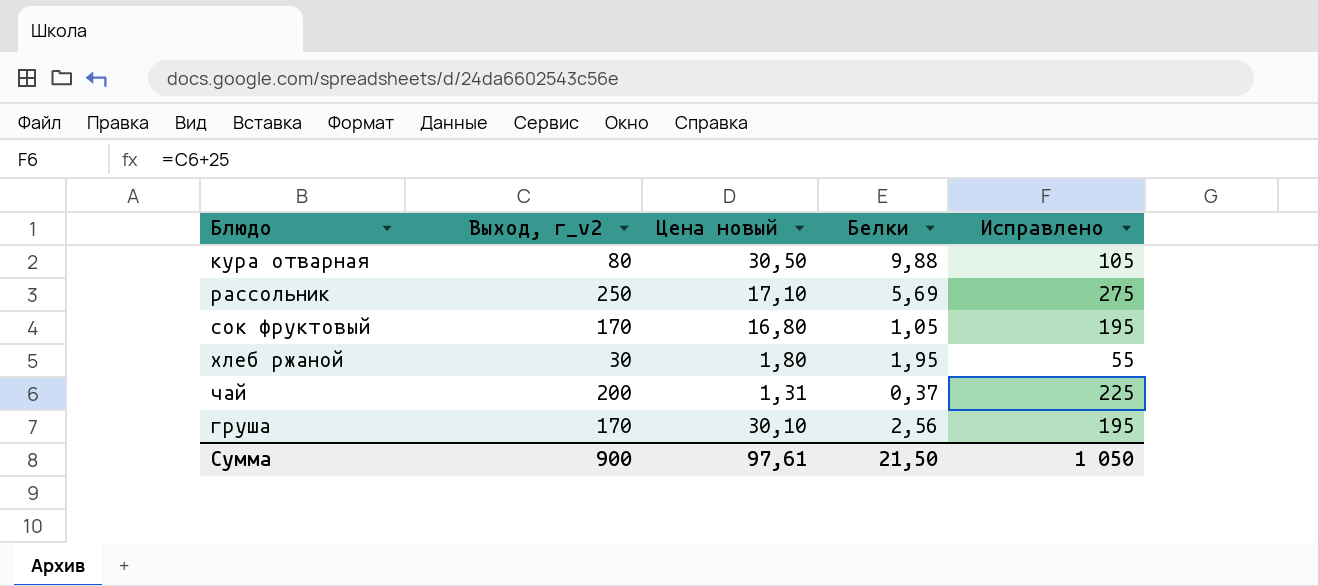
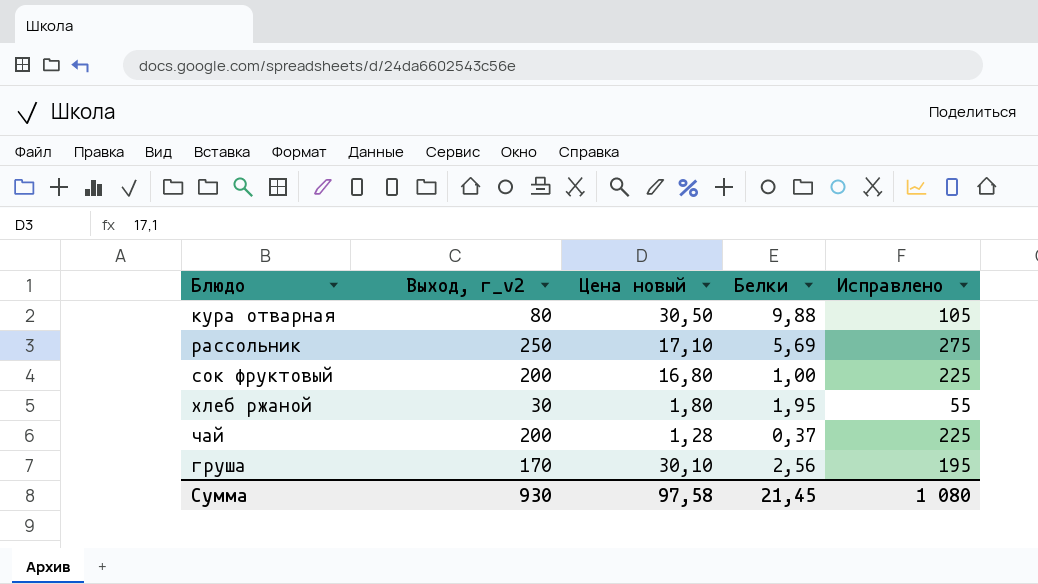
сок фруктовый | Выход, г_v2: 170 -> 200
сок фруктовый | Белки: 1,05 -> 1,00
сок фруктовый | Исправлено: 195 -> 225
чай | Цена новый: 1,31 -> 1,28
Сумма | Выход, г_v2: 900 -> 930
Сумма | Цена новый: 97,61 -> 97,58
Сумма | Белки: 21,50 -> 21,45
Сумма | Исправлено: 1 050 -> 1 080

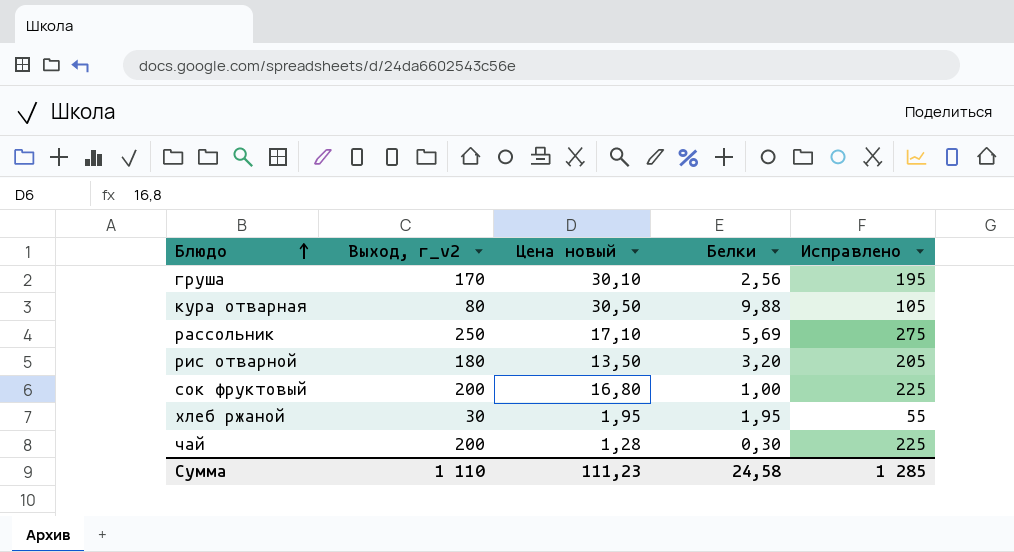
row order: none -> Блюдо ascending
row рис отварной: none -> 180 | 13,50 | 3,20 | 205
хлеб ржаной | Цена новый: 1,80 -> 1,95
чай | Белки: 0,37 -> 0,30
Сумма | Выход, г_v2: 930 -> 1 110
Сумма | Цена новый: 97,58 -> 111,23
Сумма | Белки: 21,45 -> 24,58
Сумма | Исправлено: 1 080 -> 1 285

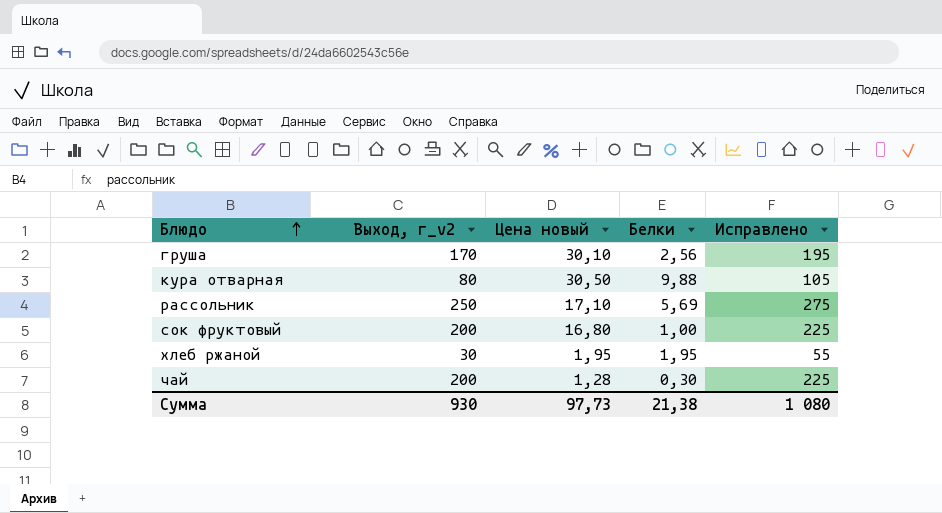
row рис отварной: 180 | 13,50 | 3,20 | 205 -> none
Сумма | Выход, г_v2: 1 110 -> 930
Сумма | Цена новый: 111,23 -> 97,73
Сумма | Белки: 24,58 -> 21,38
Сумма | Исправлено: 1 285 -> 1 080

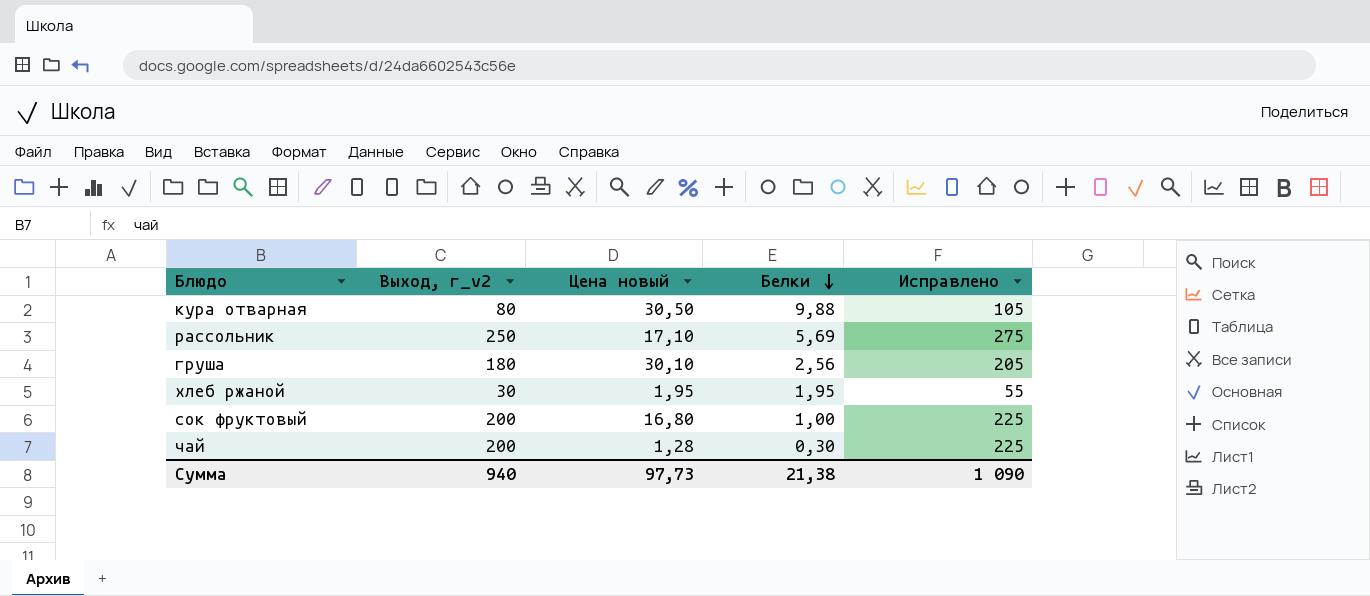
row order: Блюдо ascending -> Белки descending
груша | Выход, г_v2: 170 -> 180
груша | Исправлено: 195 -> 205
Сумма | Выход, г_v2: 930 -> 940
Сумма | Исправлено: 1 080 -> 1 090

